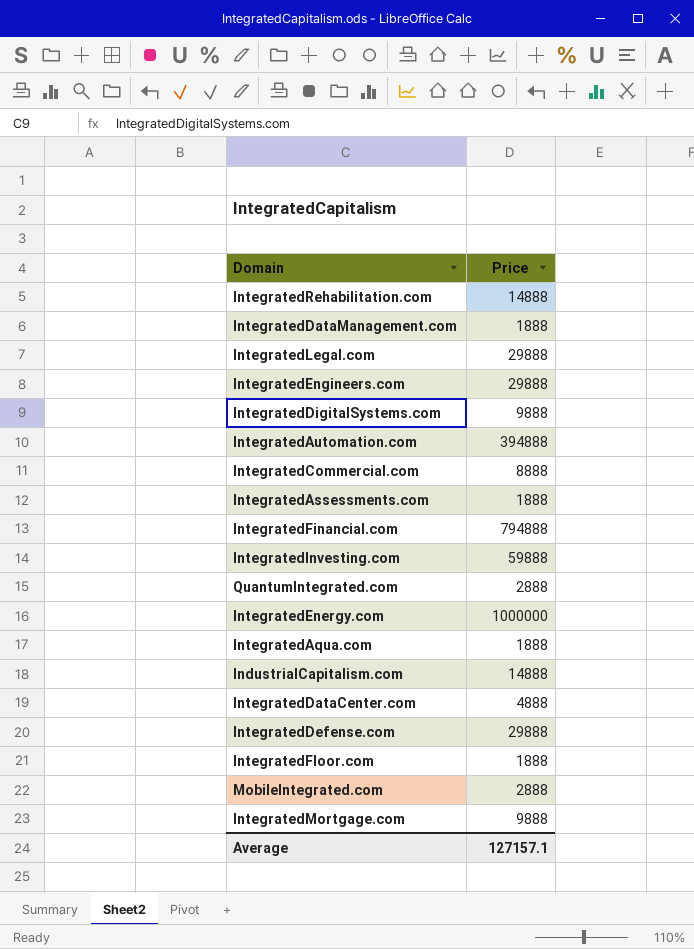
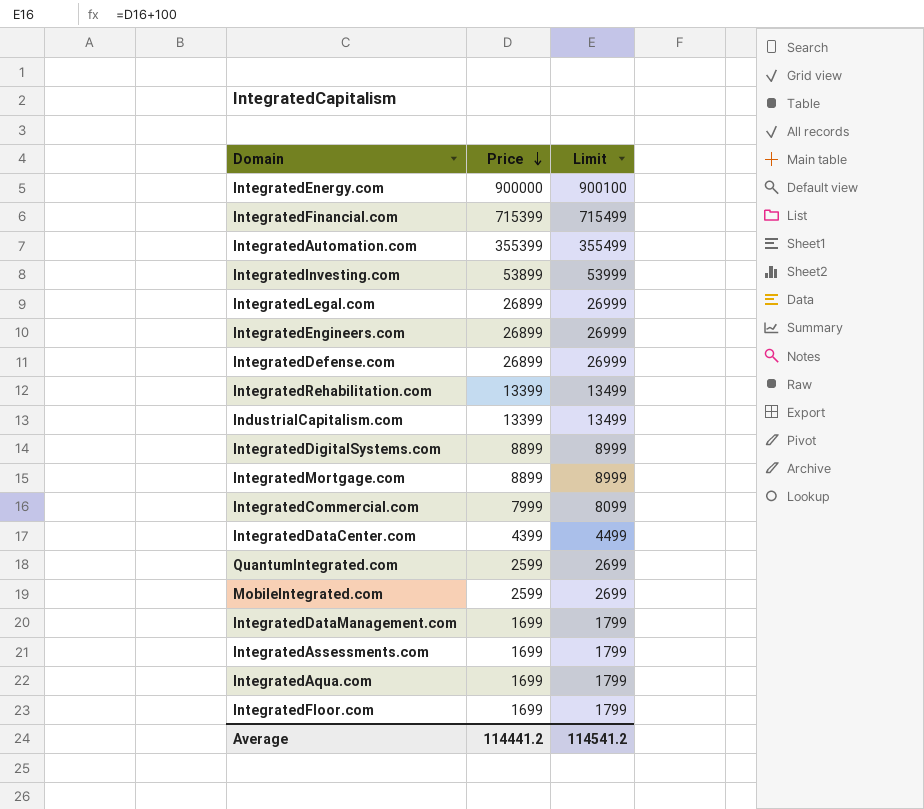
row order: none -> Price descending
column Limit | formula: none -> [Price] + 100
IntegratedEnergy.com | Price: 1000000 -> 900000
IntegratedFinancial.com | Price: 794888 -> 715399
IntegratedAutomation.com | Price: 394888 -> 355399
IntegratedInvesting.com | Price: 59888 -> 53899
IntegratedLegal.com | Price: 29888 -> 26899
IntegratedEngineers.com | Price: 29888 -> 26899
IntegratedDefense.com | Price: 29888 -> 26899
IntegratedRehabilitation.com | Price: 14888 -> 13399
IndustrialCapitalism.com | Price: 14888 -> 13399
IntegratedDigitalSystems.com | Price: 9888 -> 8899
IntegratedMortgage.com | Price: 9888 -> 8899
IntegratedCommercial.com | Price: 8888 -> 7999
IntegratedDataCenter.com | Price: 4888 -> 4399
QuantumIntegrated.com | Price: 2888 -> 2599
MobileIntegrated.com | Price: 2888 -> 2599
IntegratedDataManagement.com | Price: 1888 -> 1699
IntegratedAssessments.com | Price: 1888 -> 1699
IntegratedAqua.com | Price: 1888 -> 1699
IntegratedFloor.com | Price: 1888 -> 1699
Average | Price: 127157.1 -> 114441.2

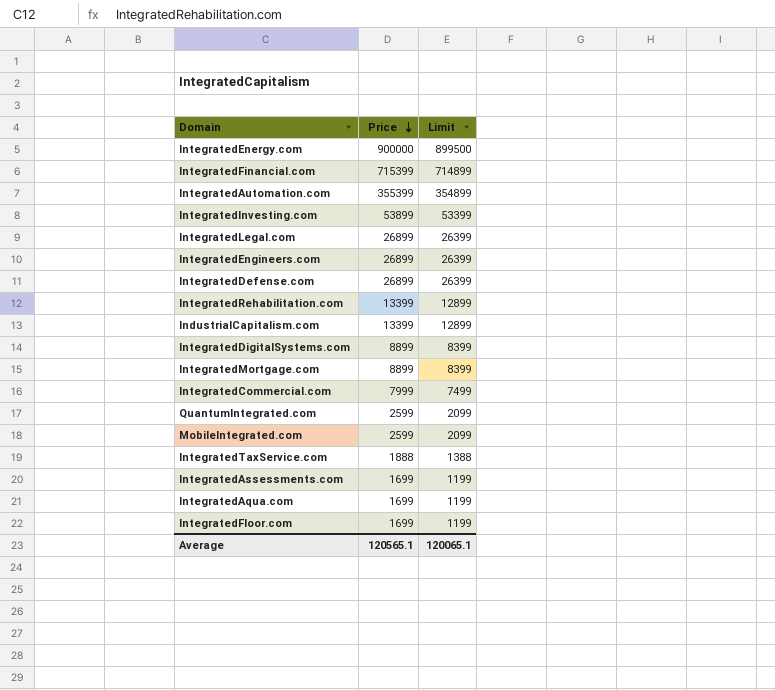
column Limit | formula: [Price] + 100 -> [Price] - 500
row IntegratedDataCenter.com: 4399 | 4499 -> none
row IntegratedDataManagement.com: 1699 | 1799 -> none
row IntegratedTaxService.com: none -> 1888 | 1388
Average | Price: 114441.2 -> 120565.1
Average | Limit: 114541.2 -> 120065.1

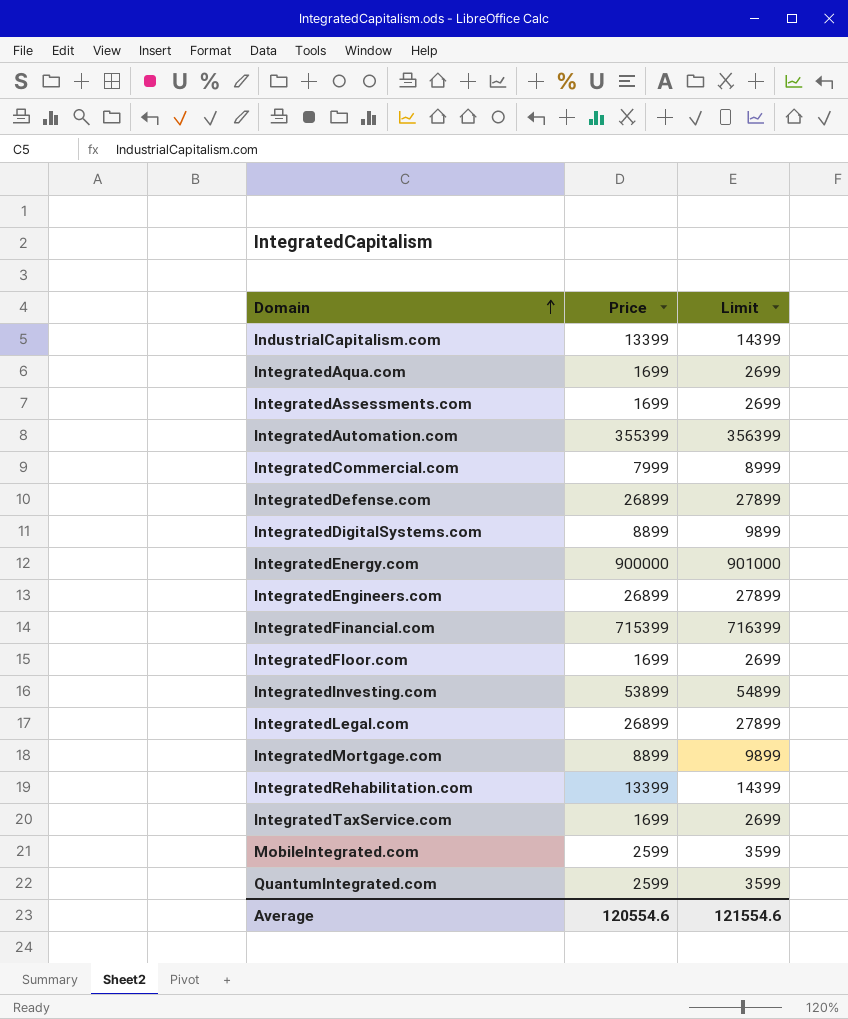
row order: Price descending -> Domain ascending
column Limit | formula: [Price] - 500 -> [Price] + 1000
IntegratedTaxService.com | Price: 1888 -> 1699
Average | Price: 120565.1 -> 120554.6
Average | Limit: 120065.1 -> 121554.6

